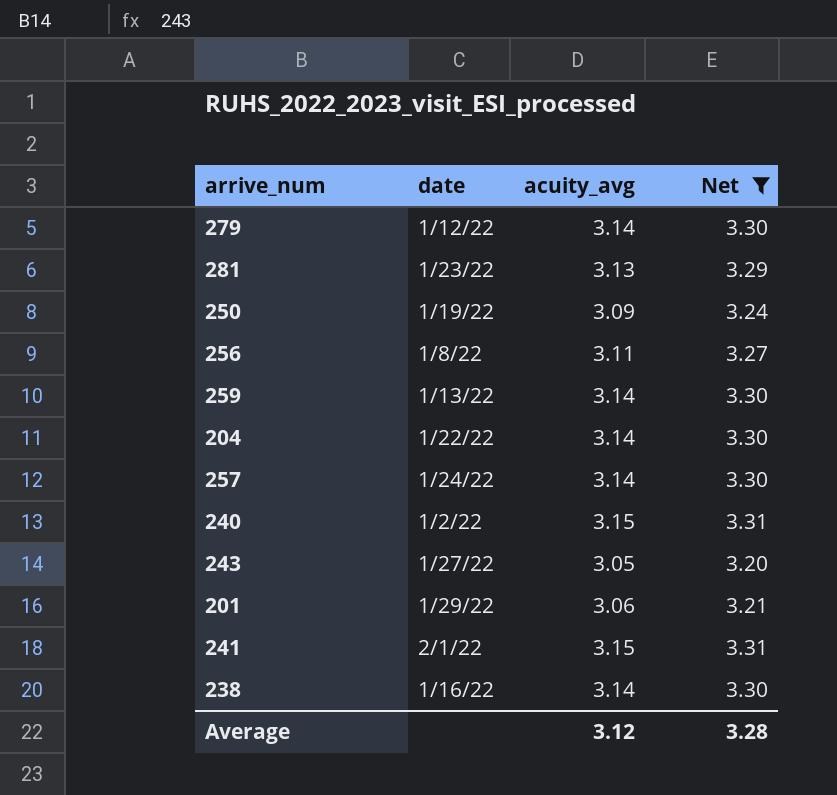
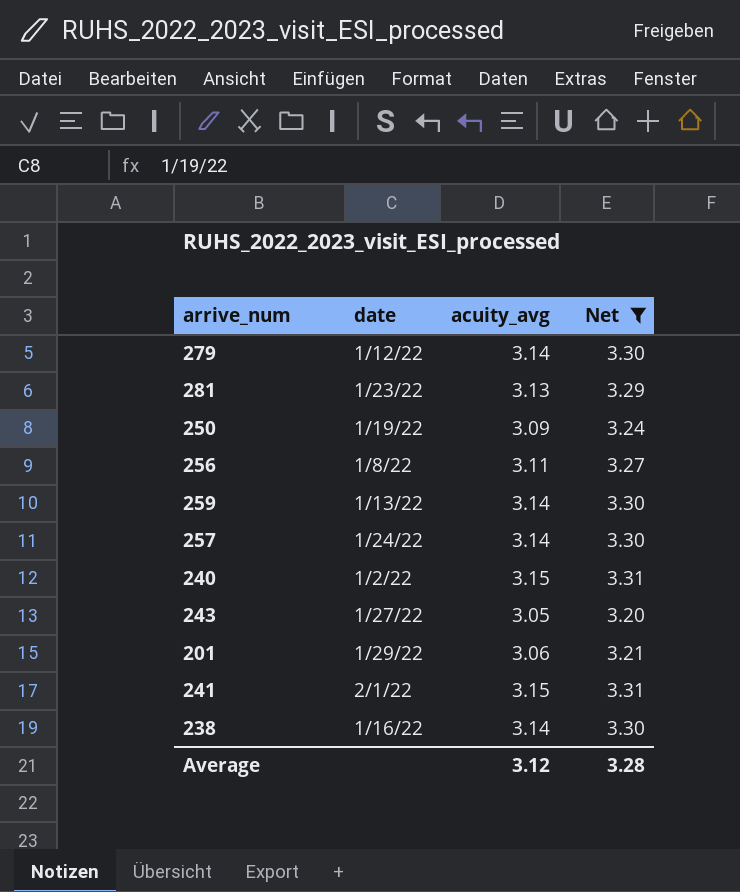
row 204: 1/22/22 | 3.14 | 3.30 -> none

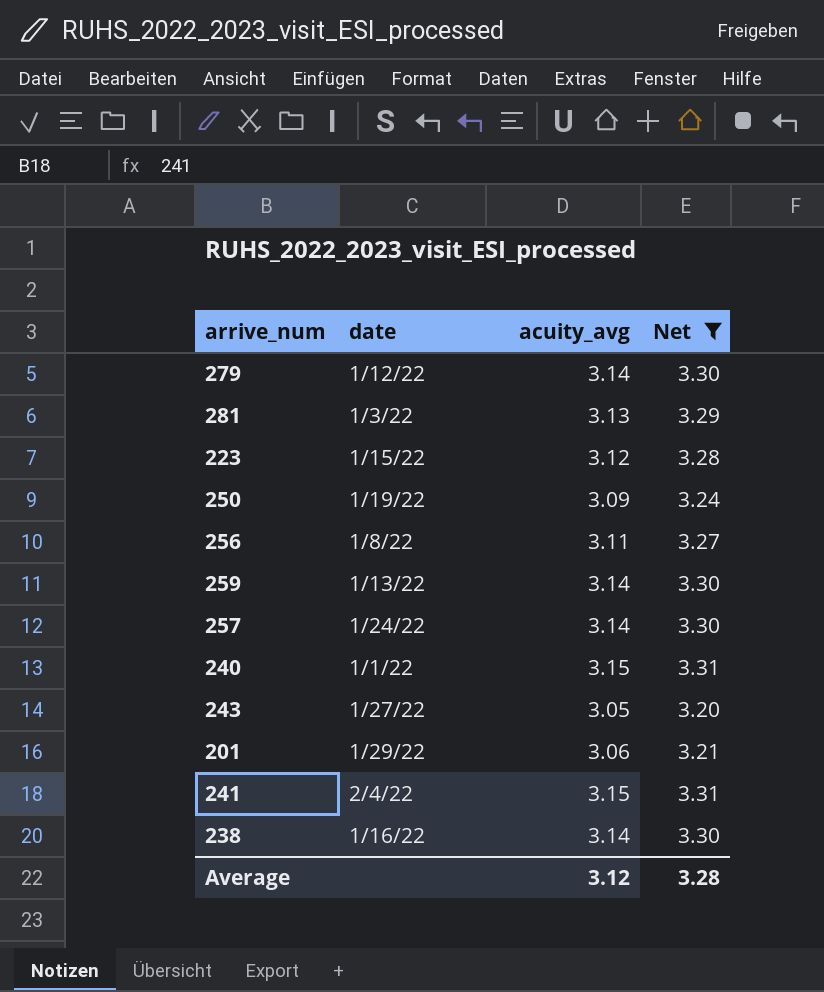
281 | date: 1/23/22 -> 1/3/22
row 223: none -> 1/15/22 | 3.12 | 3.28
240 | date: 1/2/22 -> 1/1/22
241 | date: 2/1/22 -> 2/4/22

